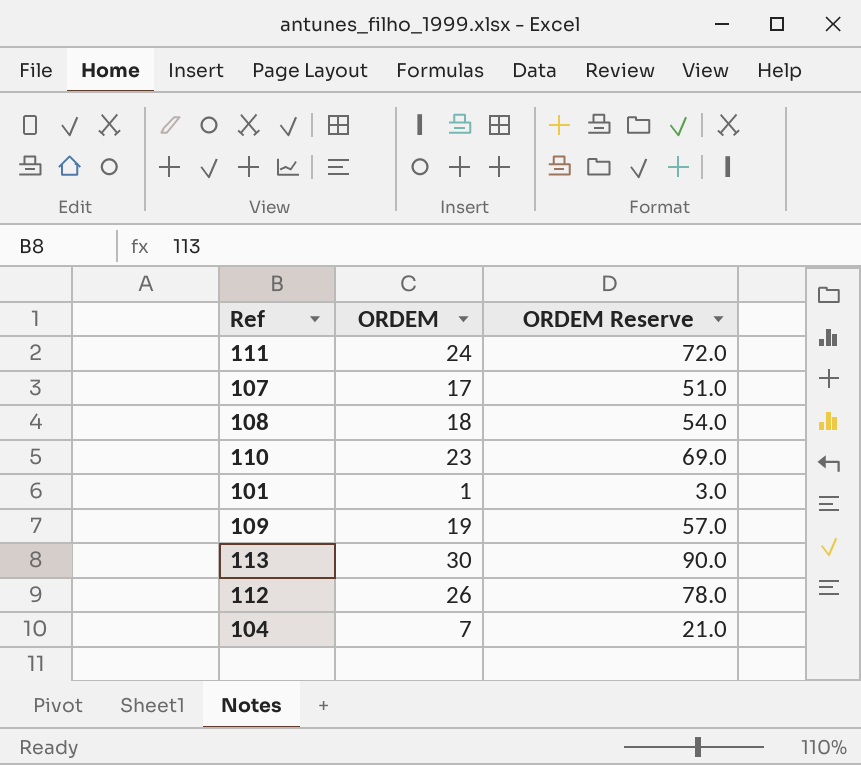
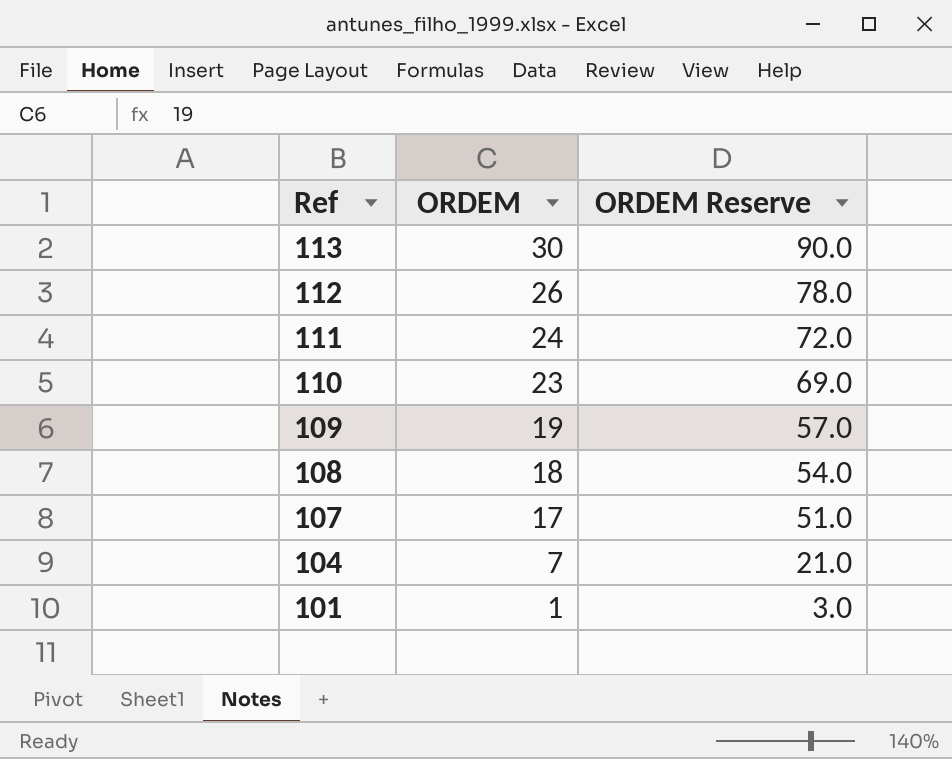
row order: none -> Ref descending

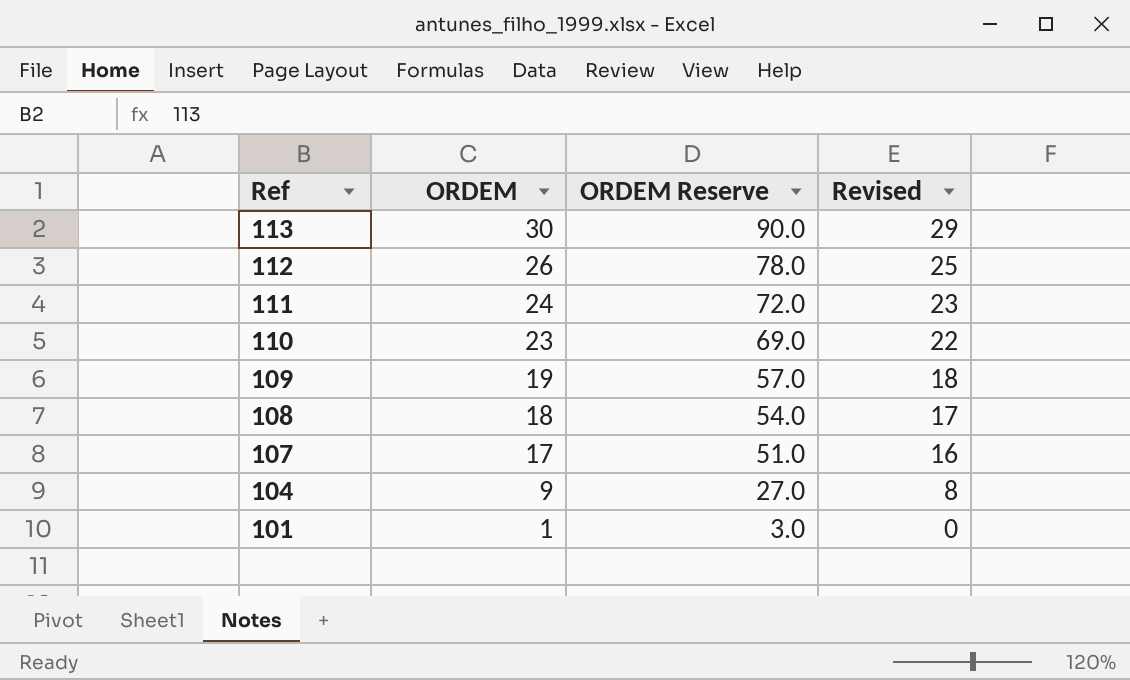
column Revised | formula: none -> [ORDEM] - 1
104 | ORDEM: 7 -> 9
104 | ORDEM Reserve: 21.0 -> 27.0

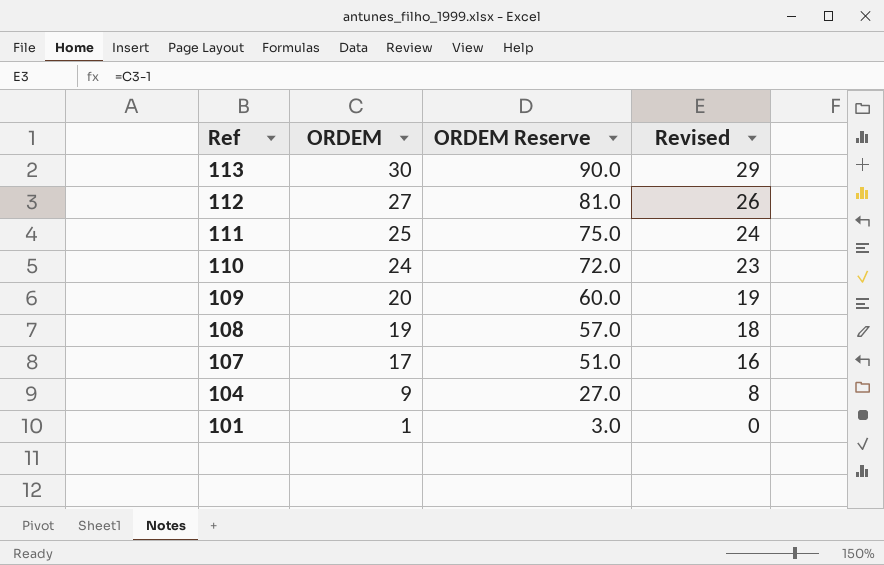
112 | ORDEM: 26 -> 27
112 | ORDEM Reserve: 78.0 -> 81.0
112 | Revised: 25 -> 26
111 | ORDEM: 24 -> 25
111 | ORDEM Reserve: 72.0 -> 75.0
111 | Revised: 23 -> 24
110 | ORDEM: 23 -> 24
110 | ORDEM Reserve: 69.0 -> 72.0
110 | Revised: 22 -> 23
109 | ORDEM: 19 -> 20
109 | ORDEM Reserve: 57.0 -> 60.0
109 | Revised: 18 -> 19
108 | ORDEM: 18 -> 19
108 | ORDEM Reserve: 54.0 -> 57.0
108 | Revised: 17 -> 18

